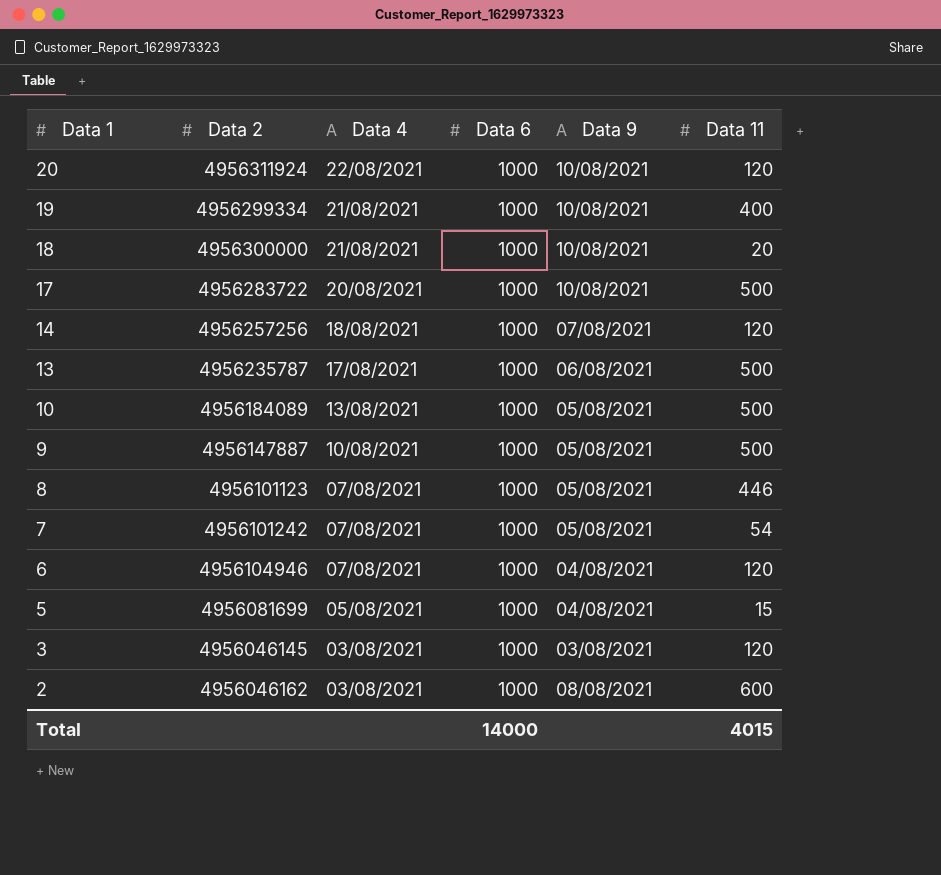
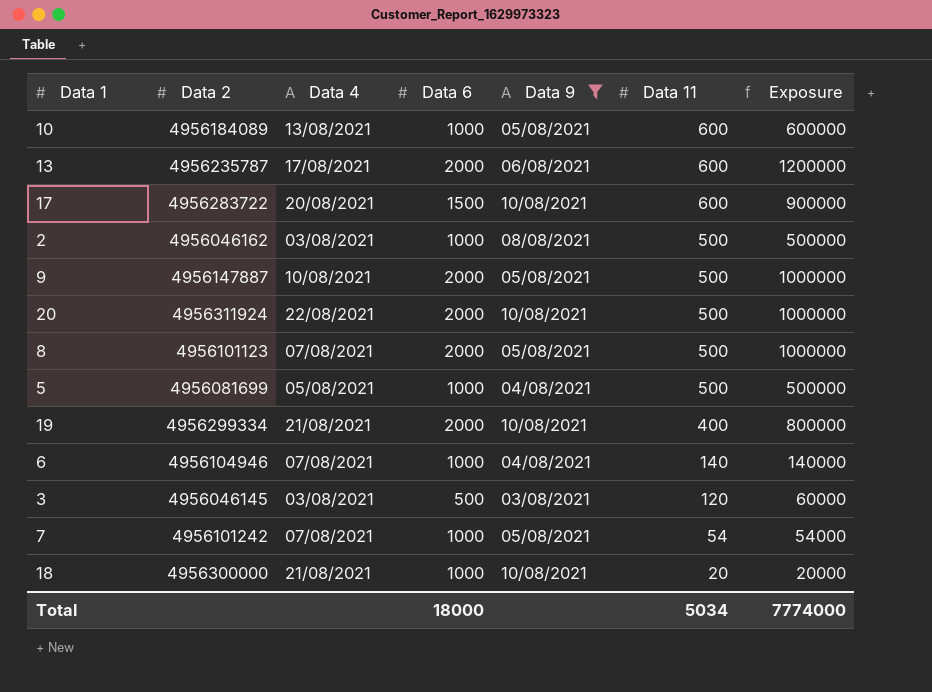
filter: none -> Data 9 != 07/08/2021
row order: Data 1 descending -> Data 11 descending
column Exposure | formula: none -> [Data 6] * [Data 11]
10 | Data 11: 500 -> 600
13 | Data 6: 1000 -> 2000
13 | Data 11: 500 -> 600
17 | Data 6: 1000 -> 1500
17 | Data 11: 500 -> 600
2 | Data 11: 600 -> 500
9 | Data 6: 1000 -> 2000
20 | Data 6: 1000 -> 2000
20 | Data 11: 120 -> 500
8 | Data 6: 1000 -> 2000
8 | Data 11: 446 -> 500
5 | Data 11: 15 -> 500
19 | Data 6: 1000 -> 2000
6 | Data 11: 120 -> 140
3 | Data 6: 1000 -> 500
Total | Data 6: 14000 -> 18000
Total | Data 11: 4015 -> 5034

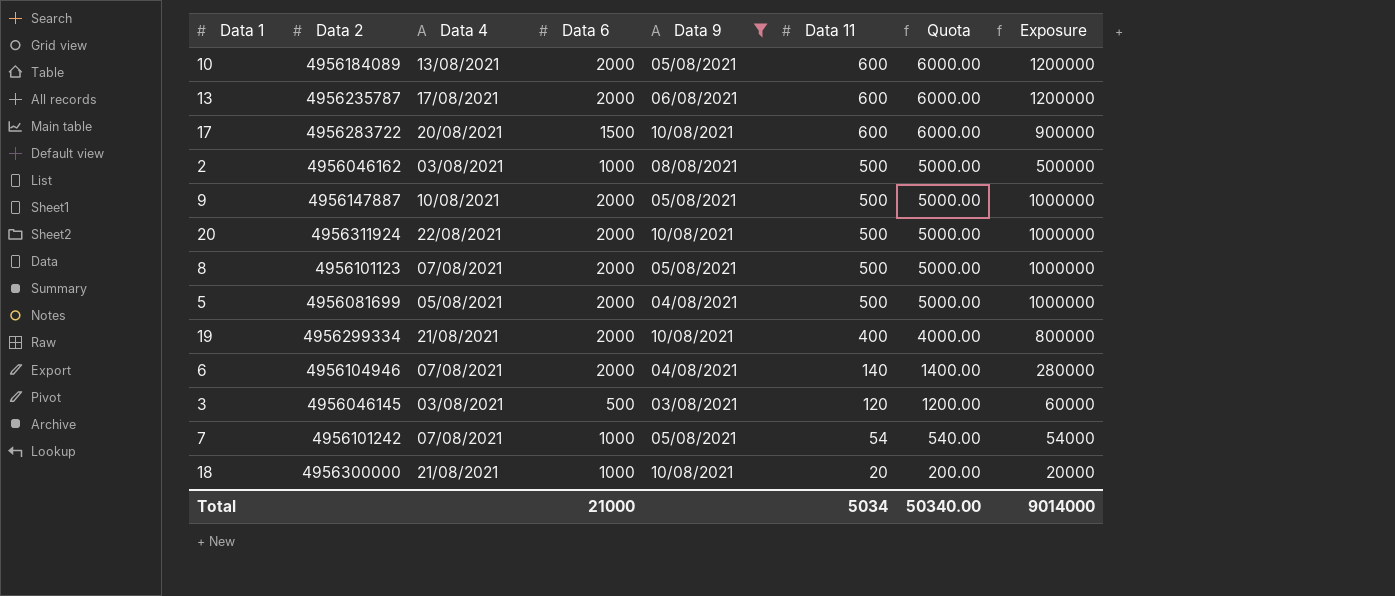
column Quota | formula: none -> [Data 11] * 10
10 | Data 6: 1000 -> 2000
10 | Exposure: 600000 -> 1200000
5 | Data 6: 1000 -> 2000
5 | Exposure: 500000 -> 1000000
6 | Data 6: 1000 -> 2000
6 | Exposure: 140000 -> 280000
Total | Data 6: 18000 -> 21000
Total | Exposure: 7774000 -> 9014000

